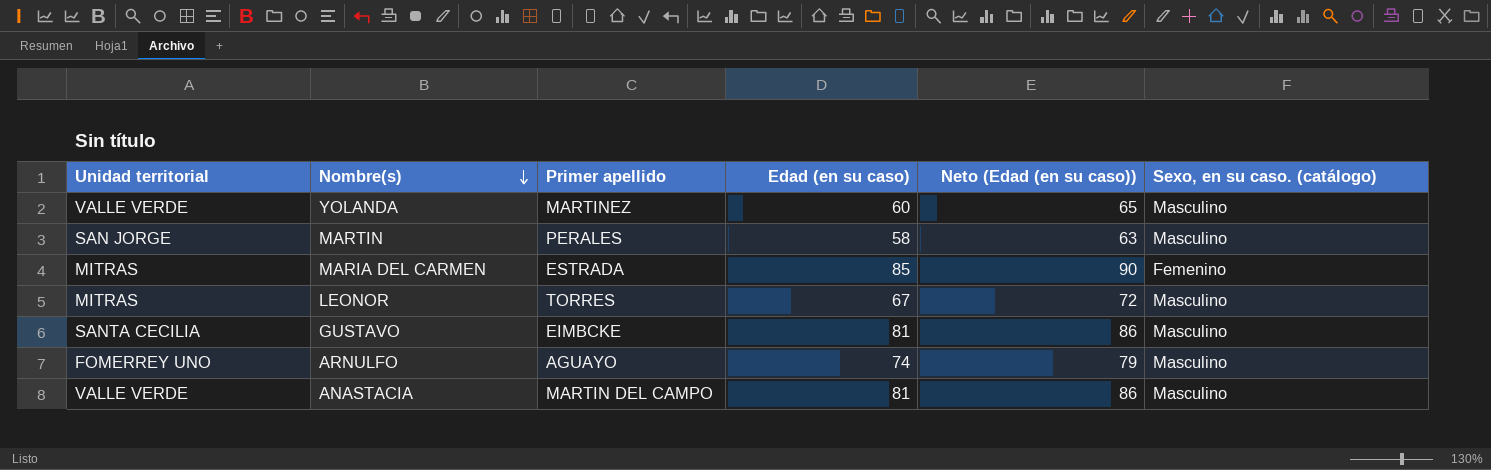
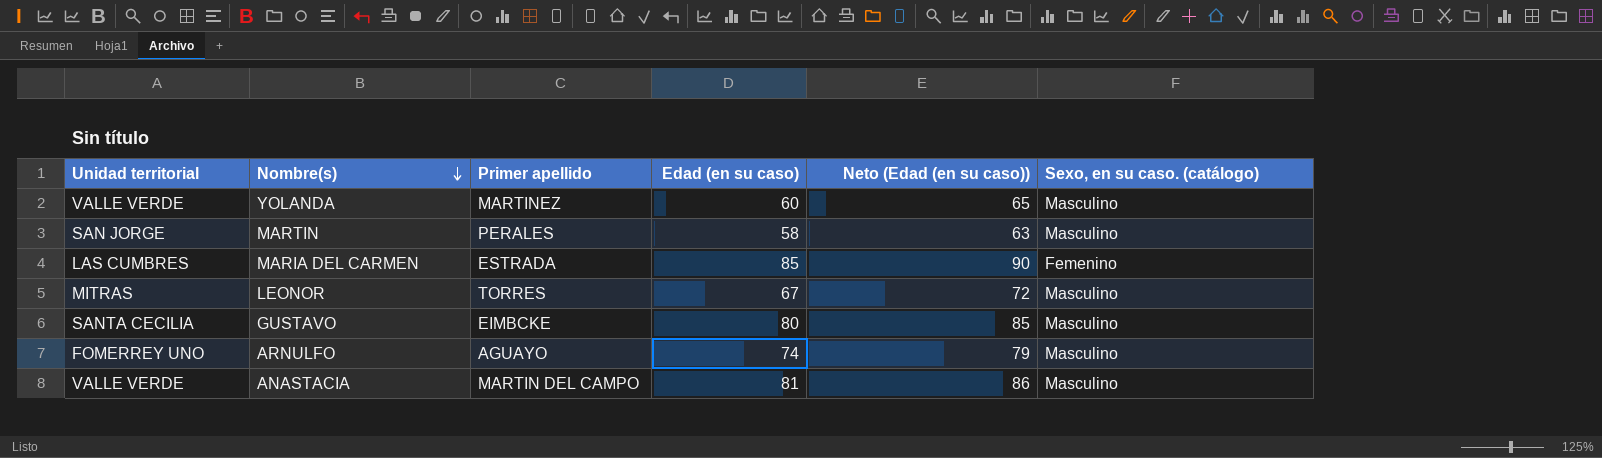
MARIA DEL CARMEN | Unidad territorial: MITRAS -> LAS CUMBRES
GUSTAVO | Edad (en su caso): 81 -> 80
GUSTAVO | Neto (Edad (en su caso)): 86 -> 85

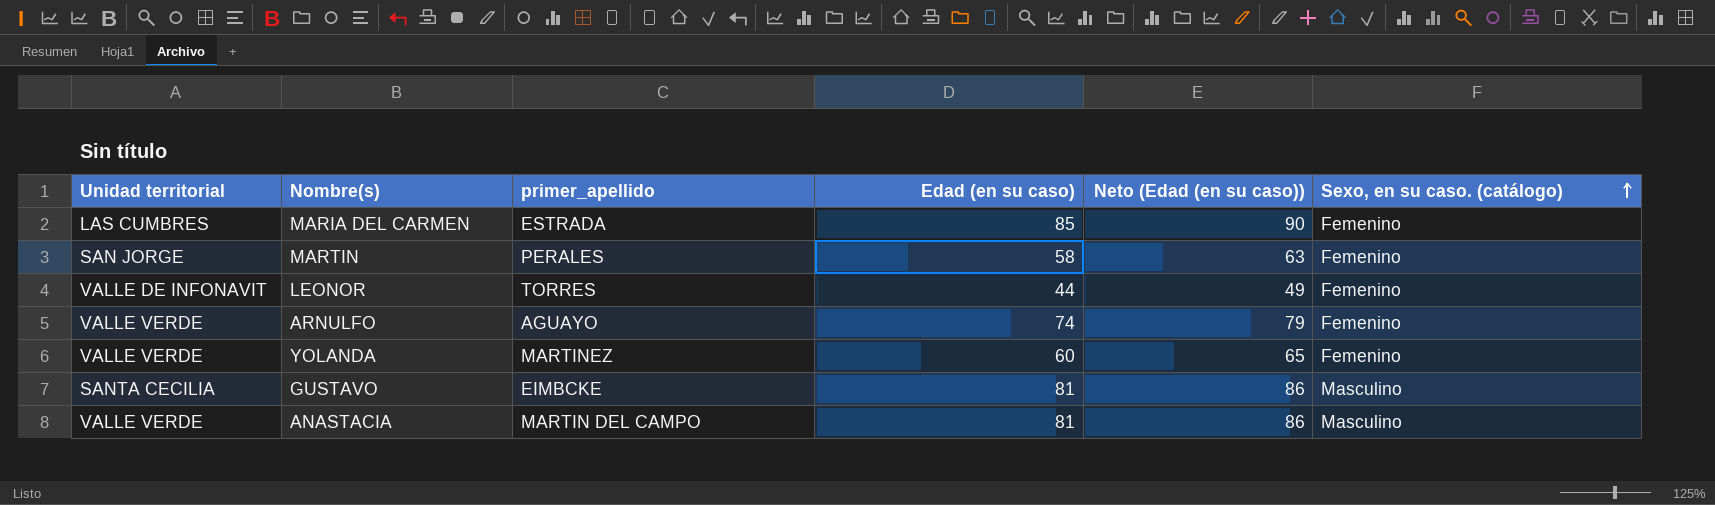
row order: Nombre(s) descending -> Sexo, en su caso. (catálogo) ascending
column name: Primer apellido -> primer_apellido
MARTIN | Sexo, en su caso. (catálogo): Masculino -> Femenino
LEONOR | Unidad territorial: MITRAS -> VALLE DE INFONAVIT
LEONOR | Edad (en su caso): 67 -> 44
LEONOR | Neto (Edad (en su caso)): 72 -> 49
LEONOR | Sexo, en su caso. (catálogo): Masculino -> Femenino
ARNULFO | Unidad territorial: FOMERREY UNO -> VALLE VERDE
ARNULFO | Sexo, en su caso. (catálogo): Masculino -> Femenino
YOLANDA | Sexo, en su caso. (catálogo): Masculino -> Femenino
GUSTAVO | Edad (en su caso): 80 -> 81
GUSTAVO | Neto (Edad (en su caso)): 85 -> 86

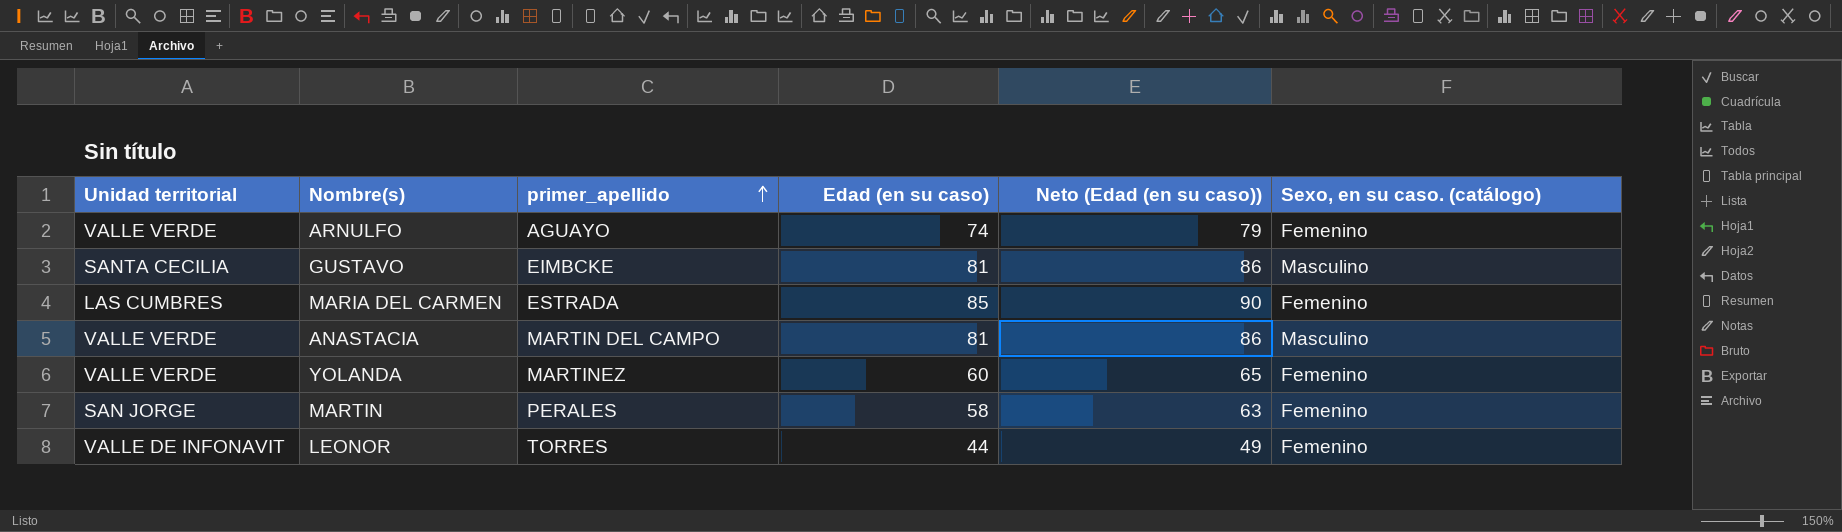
row order: Sexo, en su caso. (catálogo) ascending -> primer_apellido ascending

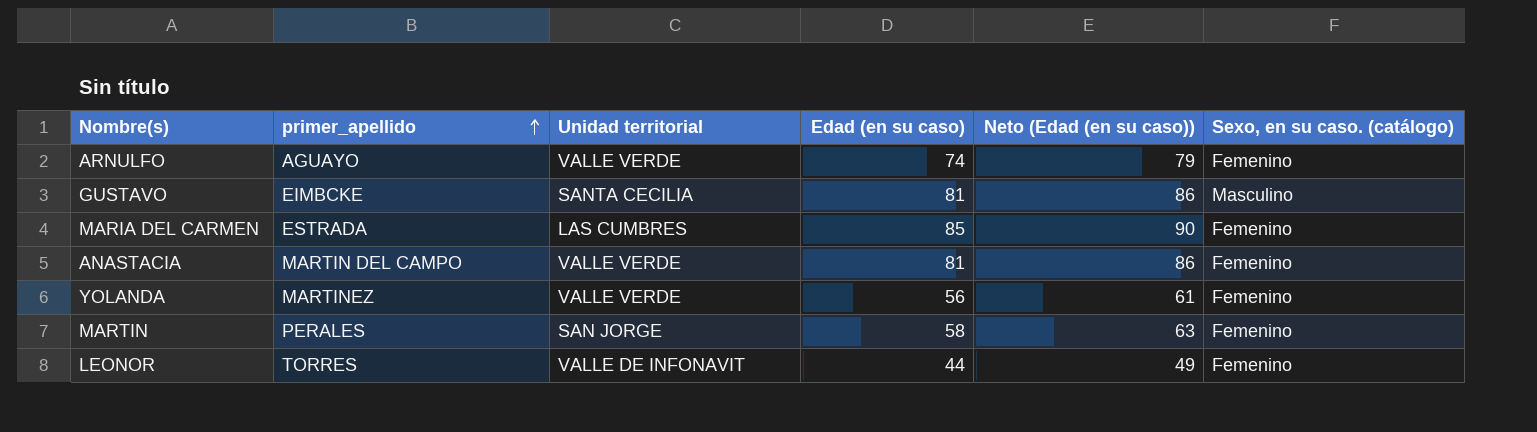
column Unidad territorial | position: 1 -> 3
ANASTACIA | Sexo, en su caso. (catálogo): Masculino -> Femenino
YOLANDA | Edad (en su caso): 60 -> 56
YOLANDA | Neto (Edad (en su caso)): 65 -> 61

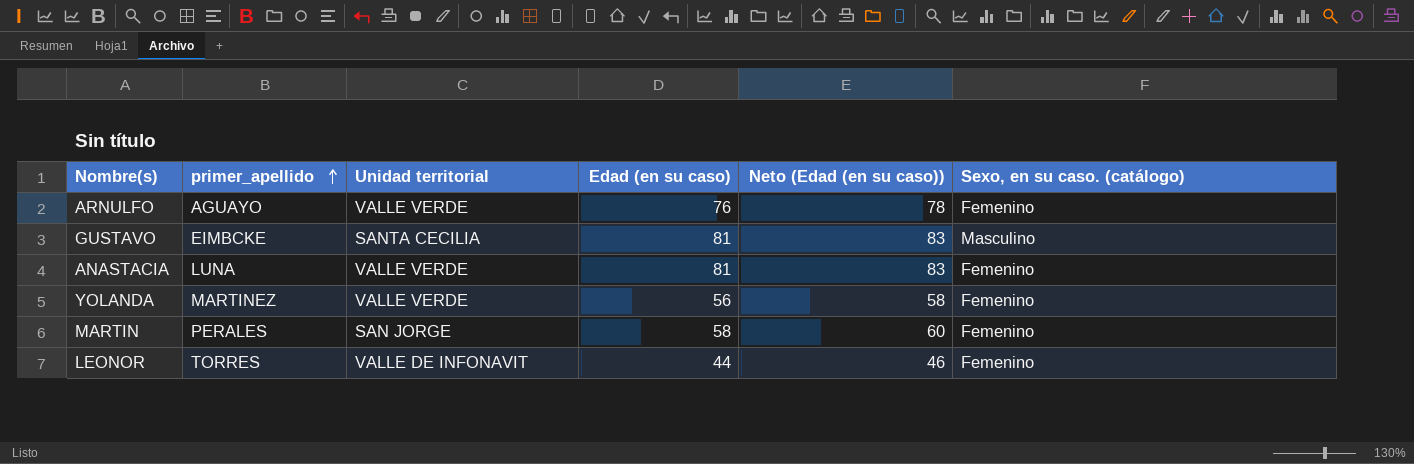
column Neto (Edad (en su caso)) | formula: [Edad (en su caso)] + 5 -> [Edad (en su caso)] + 2
row MARIA DEL CARMEN: ESTRADA | LAS CUMBRES | 85 | 90 | Femenino -> none
ARNULFO | Edad (en su caso): 74 -> 76
ANASTACIA | primer_apellido: MARTIN DEL CAMPO -> LUNA

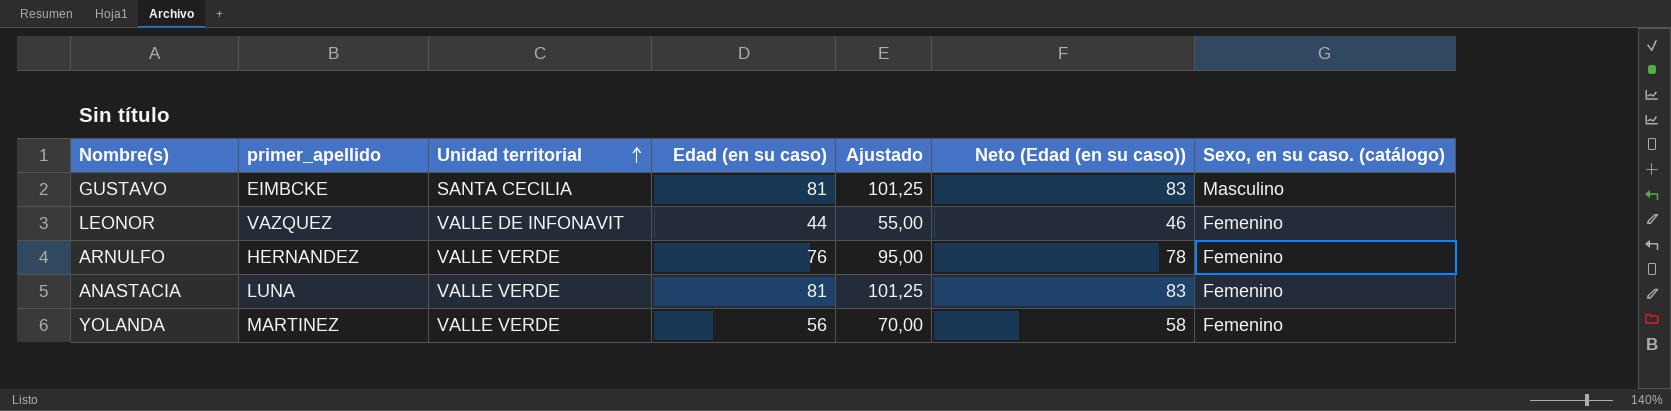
row order: primer_apellido ascending -> Unidad territorial ascending
column Ajustado | formula: none -> [Edad (en su caso)] * 1,25
row MARTIN: PERALES | SAN JORGE | 58 | 60 | Femenino -> none
LEONOR | primer_apellido: TORRES -> VAZQUEZ
ARNULFO | primer_apellido: AGUAYO -> HERNANDEZ

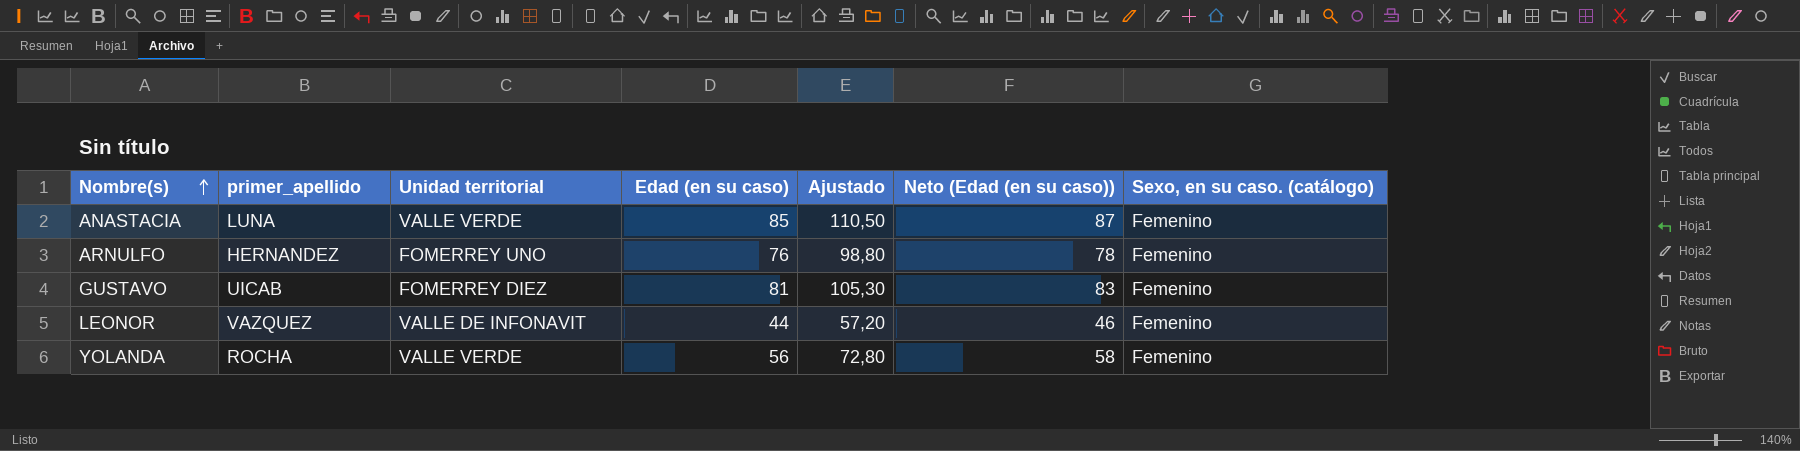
row order: Unidad territorial ascending -> Nombre(s) ascending
column Ajustado | formula: [Edad (en su caso)] * 1,25 -> [Edad (en su caso)] * 1,3
ANASTACIA | Edad (en su caso): 81 -> 85
ANASTACIA | Neto (Edad (en su caso)): 83 -> 87
ARNULFO | Unidad territorial: VALLE VERDE -> FOMERREY UNO
GUSTAVO | primer_apellido: EIMBCKE -> UICAB
GUSTAVO | Unidad territorial: SANTA CECILIA -> FOMERREY DIEZ
GUSTAVO | Sexo, en su caso. (catálogo): Masculino -> Femenino
YOLANDA | primer_apellido: MARTINEZ -> ROCHA

